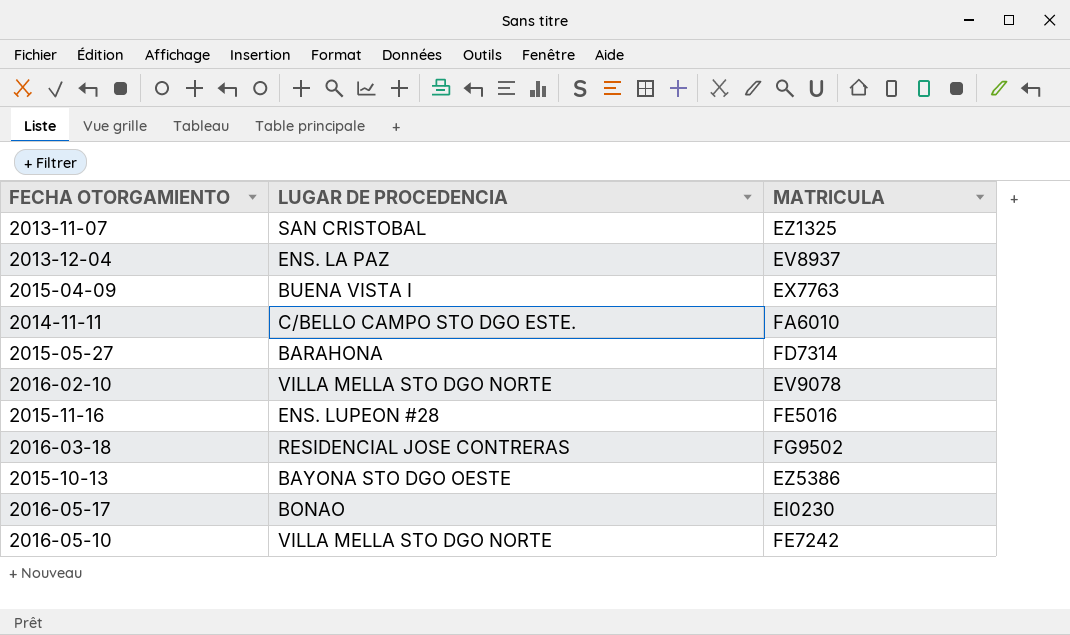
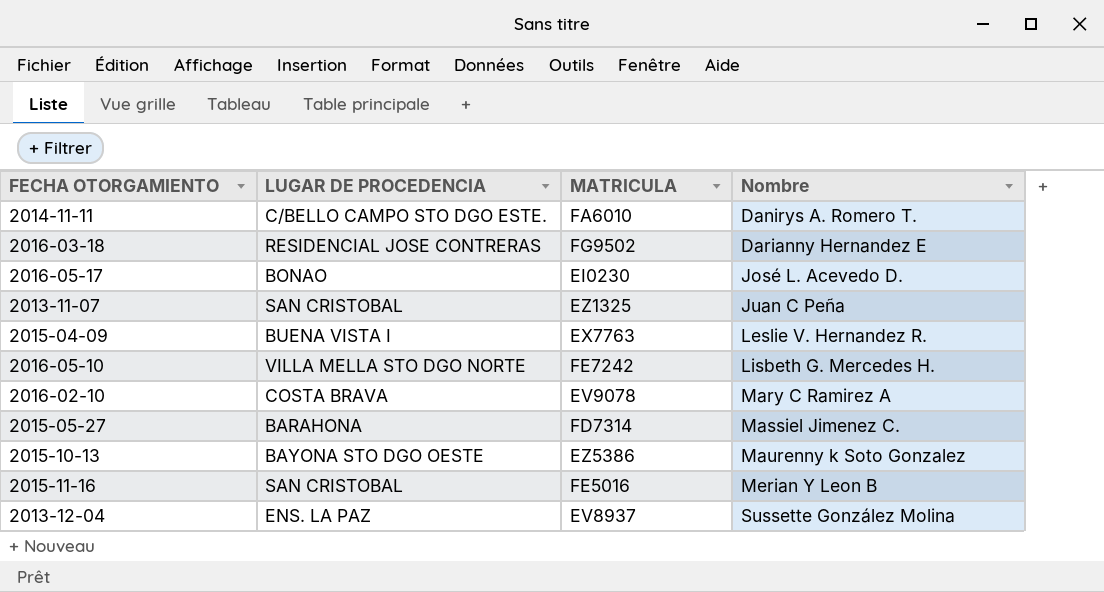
row order: none -> Nombre ascending
column Nombre | position: none -> 4
2016-02-10 | LUGAR DE PROCEDENCIA: VILLA MELLA STO DGO NORTE -> COSTA BRAVA
2015-11-16 | LUGAR DE PROCEDENCIA: ENS. LUPEON #28 -> SAN CRISTOBAL

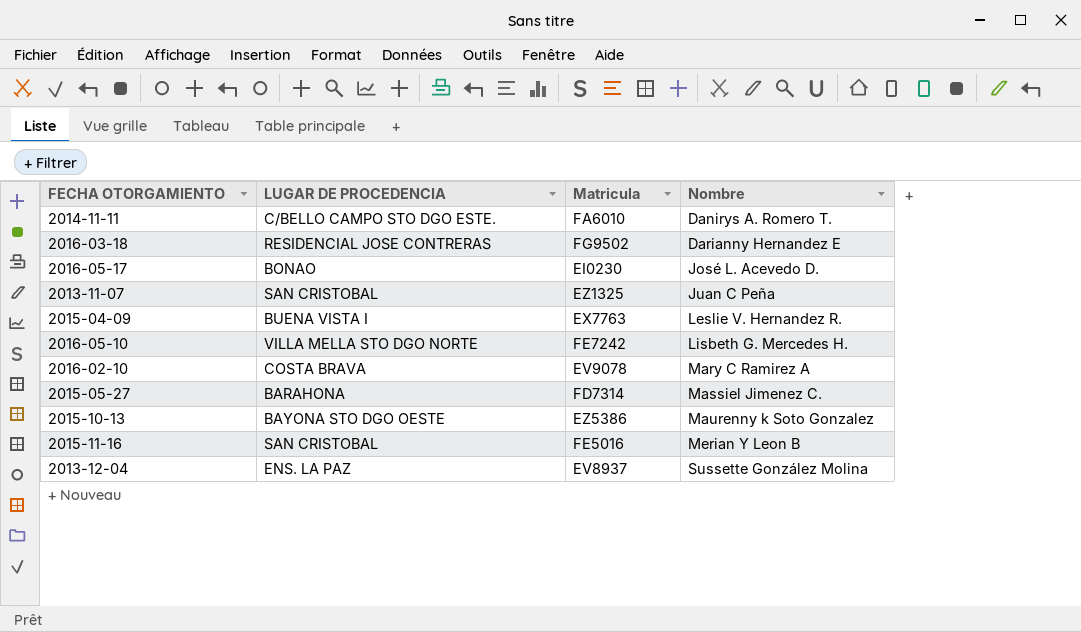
column name: MATRICULA -> Matricula

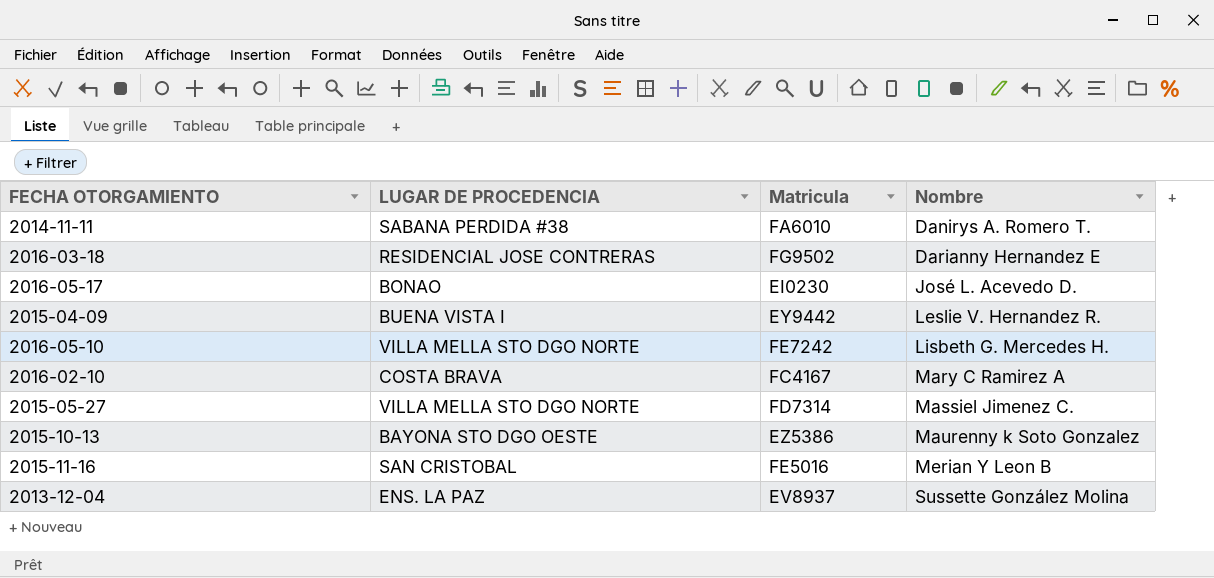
row 2013-11-07: SAN CRISTOBAL | EZ1325 | Juan C Peña -> none
2014-11-11 | LUGAR DE PROCEDENCIA: C/BELLO CAMPO STO DGO ESTE. -> SABANA PERDIDA #38
2015-04-09 | Matricula: EX7763 -> EY9442
2016-02-10 | Matricula: EV9078 -> FC4167
2015-05-27 | LUGAR DE PROCEDENCIA: BARAHONA -> VILLA MELLA STO DGO NORTE

